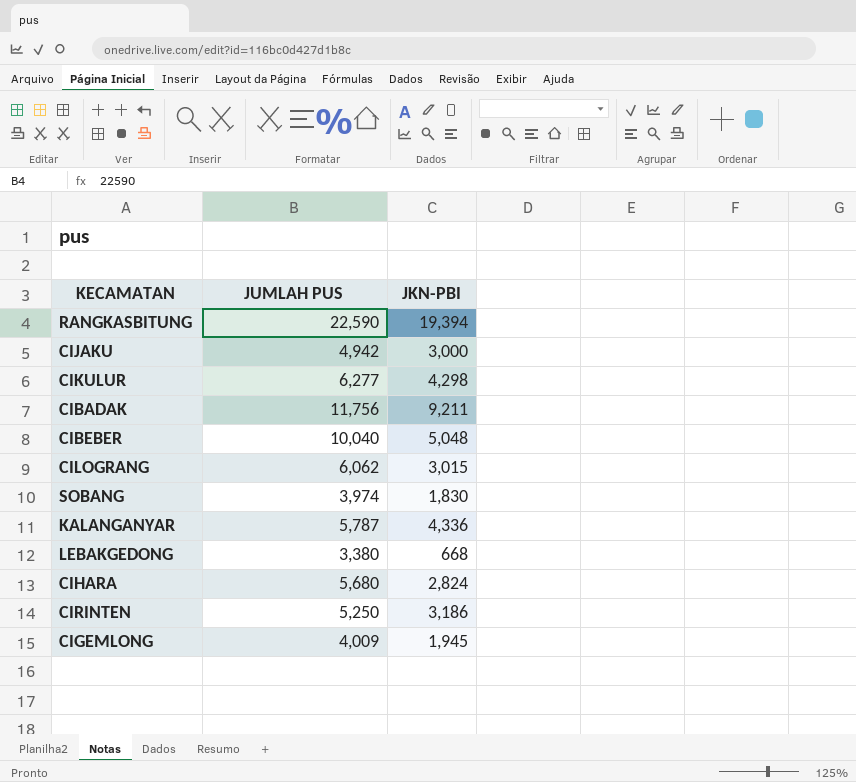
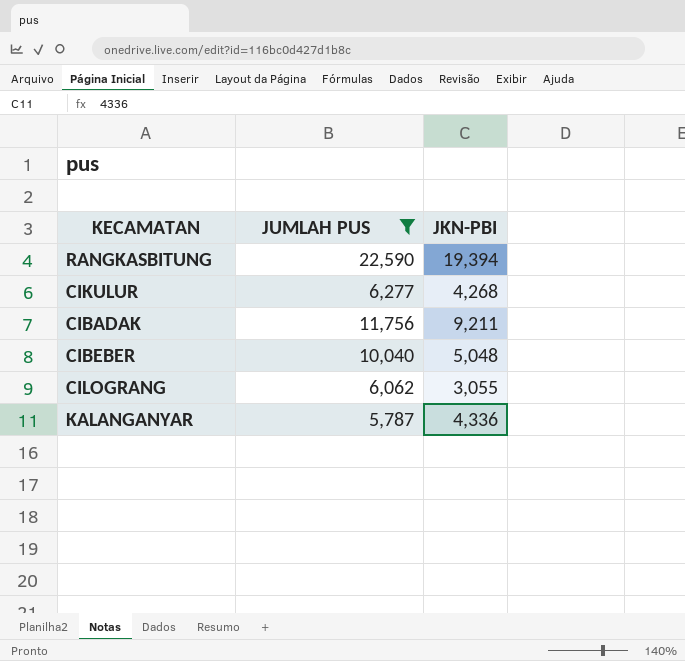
filter: none -> JUMLAH PUS >= 5,787
CIKULUR | JKN-PBI: 4,298 -> 4,268
CILOGRANG | JKN-PBI: 3,015 -> 3,055

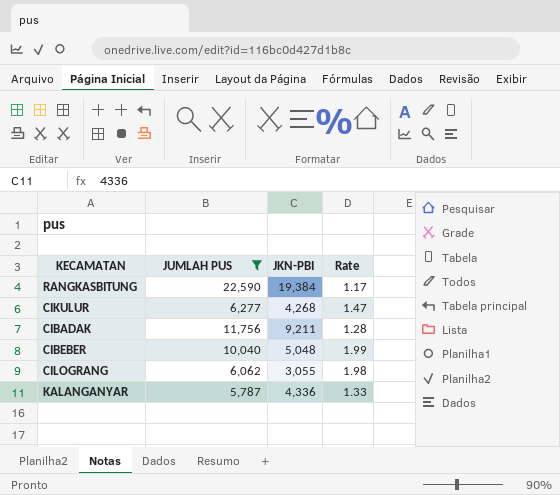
column Rate | formula: none -> [JUMLAH PUS] / [JKN-PBI]
RANGKASBITUNG | JKN-PBI: 19,394 -> 19,384

